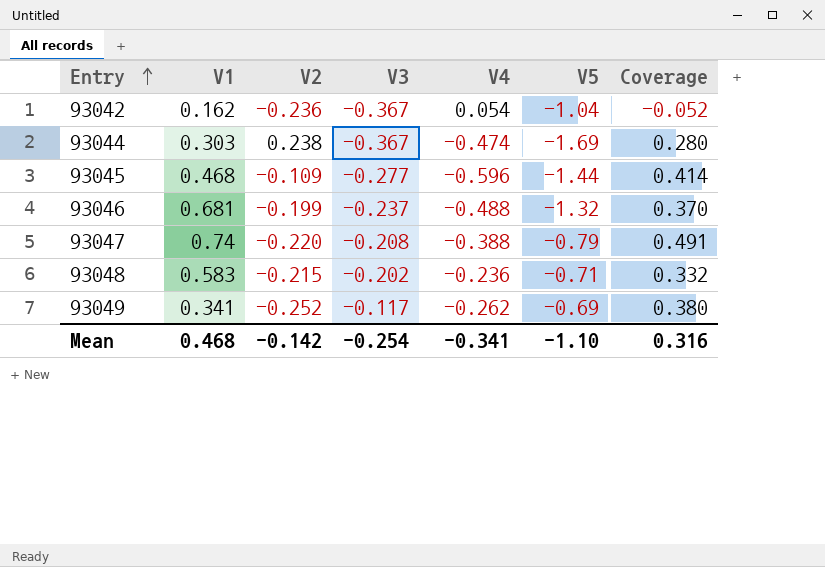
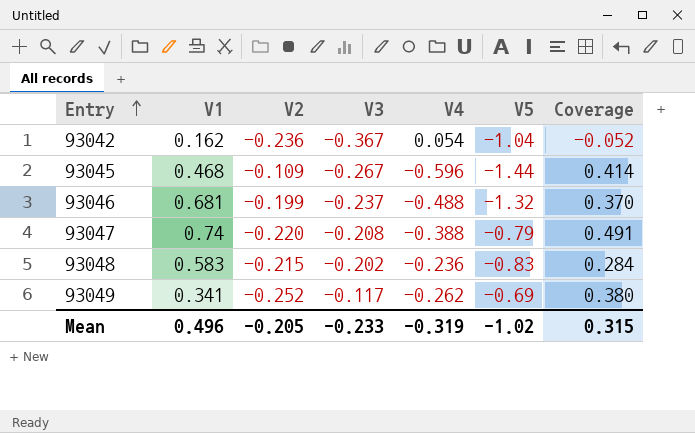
row 93044: 0.303 | 0.238 | -0.367 | -0.474 | -1.69 | 0.280 -> none
93045 | V3: -0.277 -> -0.267
93048 | V5: -0.71 -> -0.83
93048 | Coverage: 0.332 -> 0.284
Mean | V1: 0.468 -> 0.496
Mean | V2: -0.142 -> -0.205
Mean | V3: -0.254 -> -0.233
Mean | V4: -0.341 -> -0.319
Mean | V5: -1.10 -> -1.02
Mean | Coverage: 0.316 -> 0.315

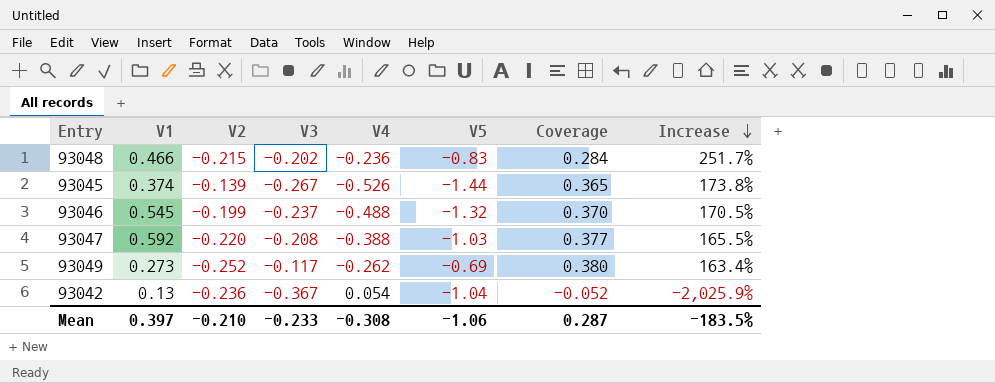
row order: Entry ascending -> Increase descending
column Increase | formula: none -> ([V5] - [V4]) / [V4]
93048 | V1: 0.583 -> 0.466
93045 | V1: 0.468 -> 0.374
93045 | V2: -0.109 -> -0.139
93045 | V4: -0.596 -> -0.526
93045 | Coverage: 0.414 -> 0.365
93046 | V1: 0.681 -> 0.545
93047 | V1: 0.74 -> 0.592
93047 | V5: -0.79 -> -1.03
93047 | Coverage: 0.491 -> 0.377
93049 | V1: 0.341 -> 0.273
93042 | V1: 0.162 -> 0.13
Mean | V1: 0.496 -> 0.397
Mean | V2: -0.205 -> -0.210
Mean | V4: -0.319 -> -0.308
Mean | V5: -1.02 -> -1.06
Mean | Coverage: 0.315 -> 0.287

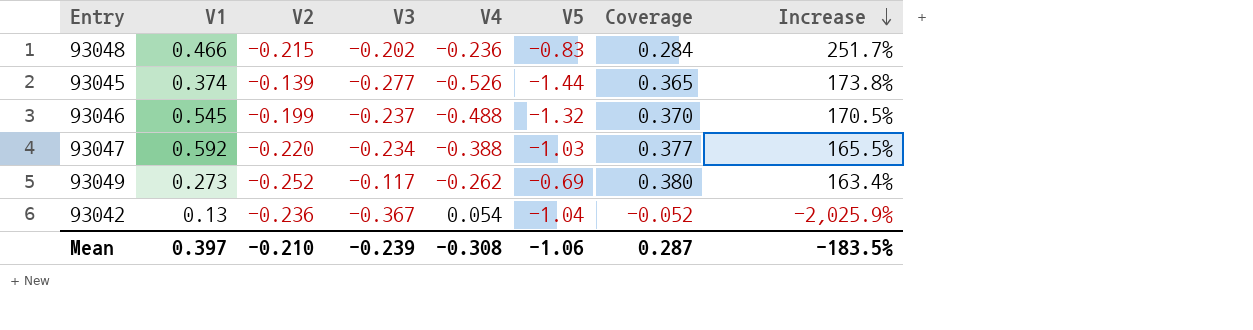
93045 | V3: -0.267 -> -0.277
93047 | V3: -0.208 -> -0.234
Mean | V3: -0.233 -> -0.239

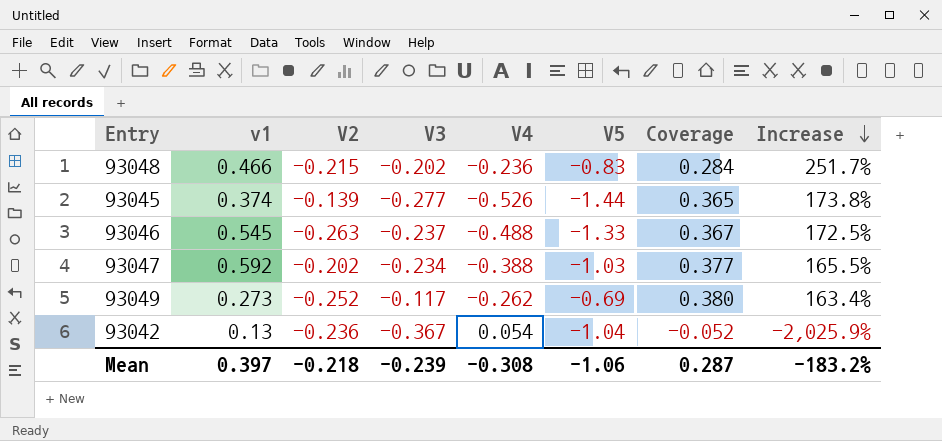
column name: V1 -> v1
93046 | V2: -0.199 -> -0.263
93046 | V5: -1.32 -> -1.33
93046 | Coverage: 0.370 -> 0.367
93046 | Increase: 170.5% -> 172.5%
93047 | V2: -0.220 -> -0.202
Mean | V2: -0.210 -> -0.218
Mean | Increase: -183.5% -> -183.2%

